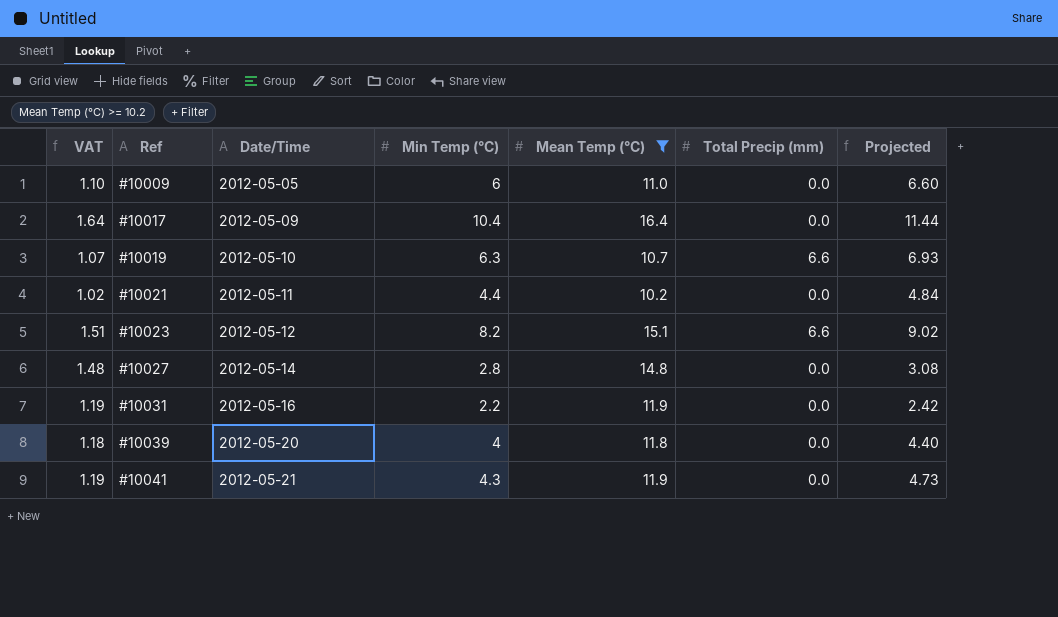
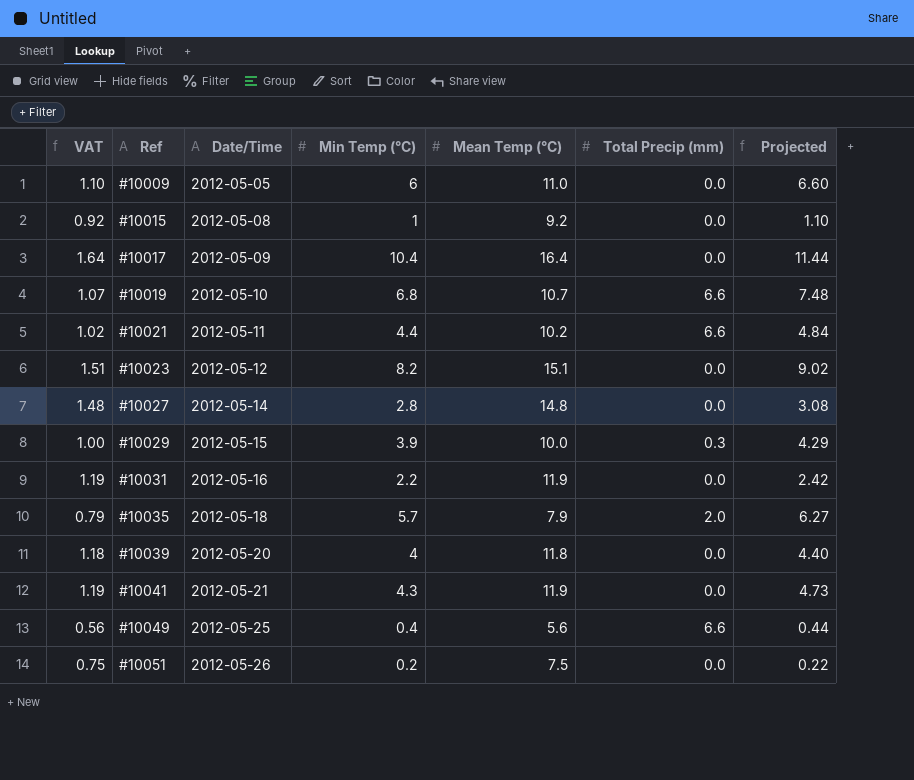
filter: Mean Temp (°C) >= 10.2 -> none
#10019 | Min Temp (°C): 6.3 -> 6.8
#10019 | Projected: 6.93 -> 7.48
#10021 | Total Precip (mm): 0.0 -> 6.6
#10023 | Total Precip (mm): 6.6 -> 0.0

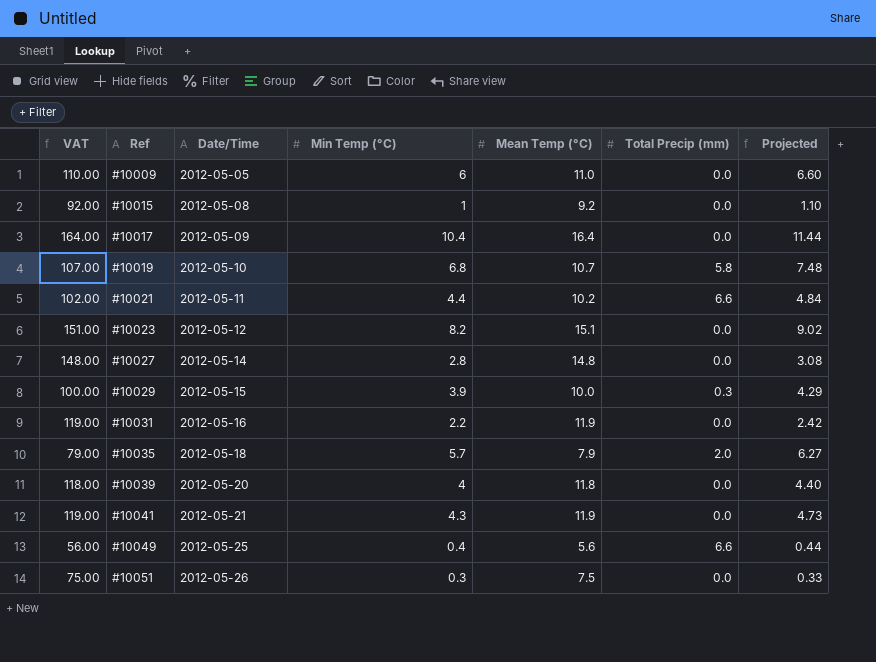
column VAT | formula: [Mean Temp (°C)] * 0.1 -> [Mean Temp (°C)] * 10
#10019 | Total Precip (mm): 6.6 -> 5.8
#10051 | Min Temp (°C): 0.2 -> 0.3
#10051 | Projected: 0.22 -> 0.33

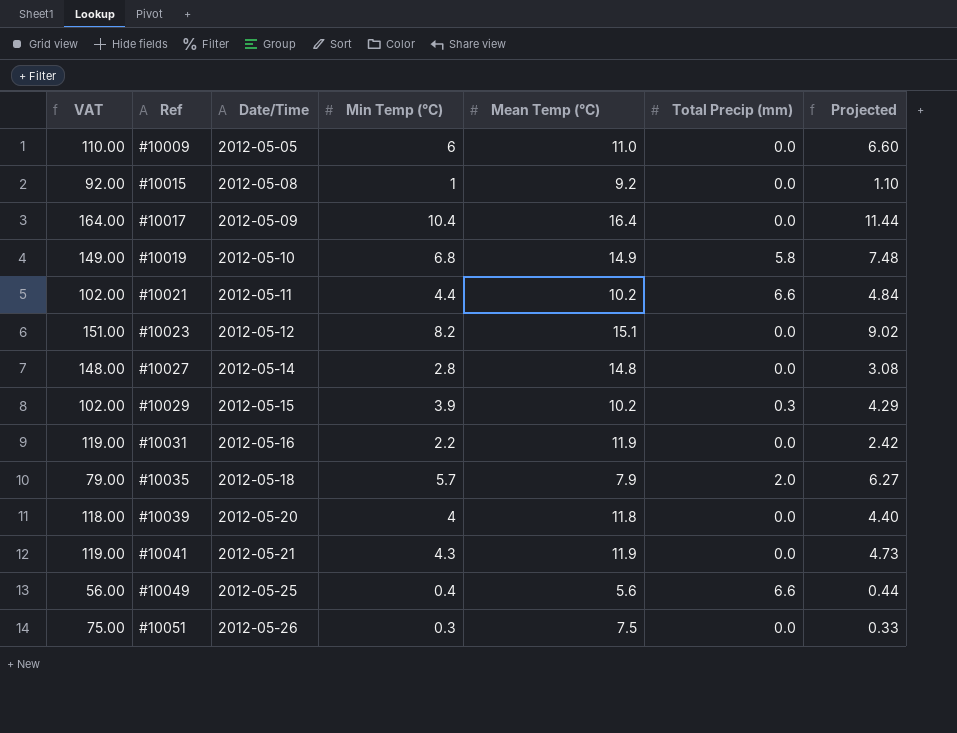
#10019 | VAT: 107.00 -> 149.00
#10019 | Mean Temp (°C): 10.7 -> 14.9
#10029 | VAT: 100.00 -> 102.00
#10029 | Mean Temp (°C): 10.0 -> 10.2

